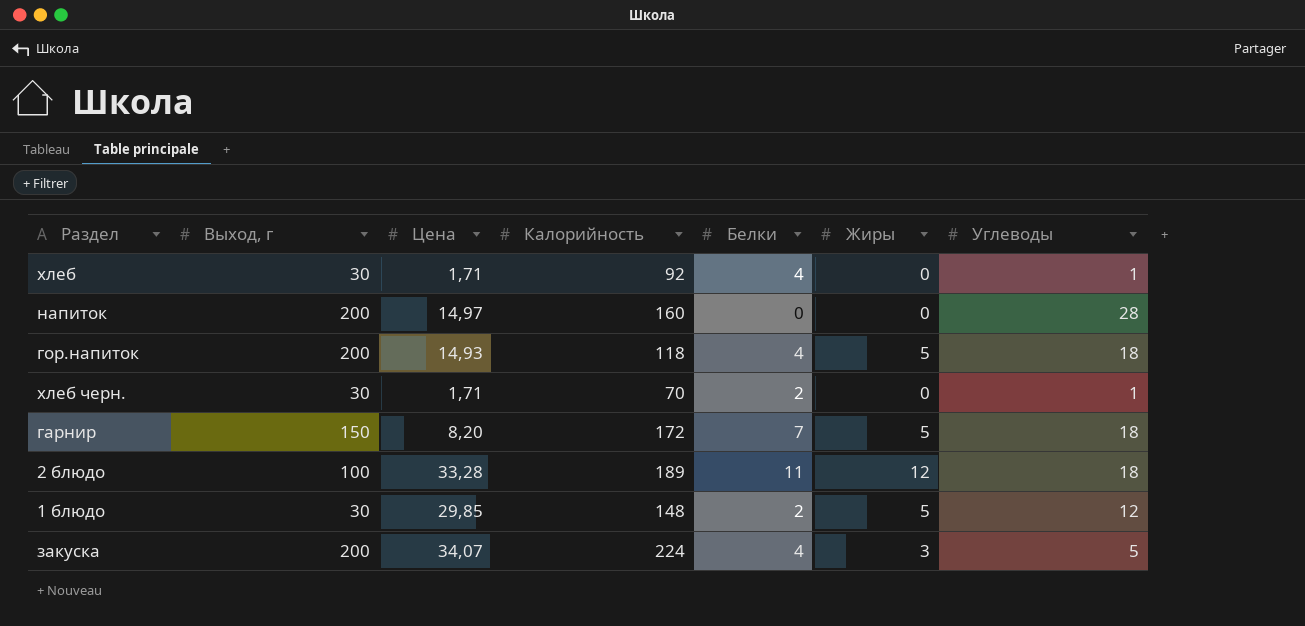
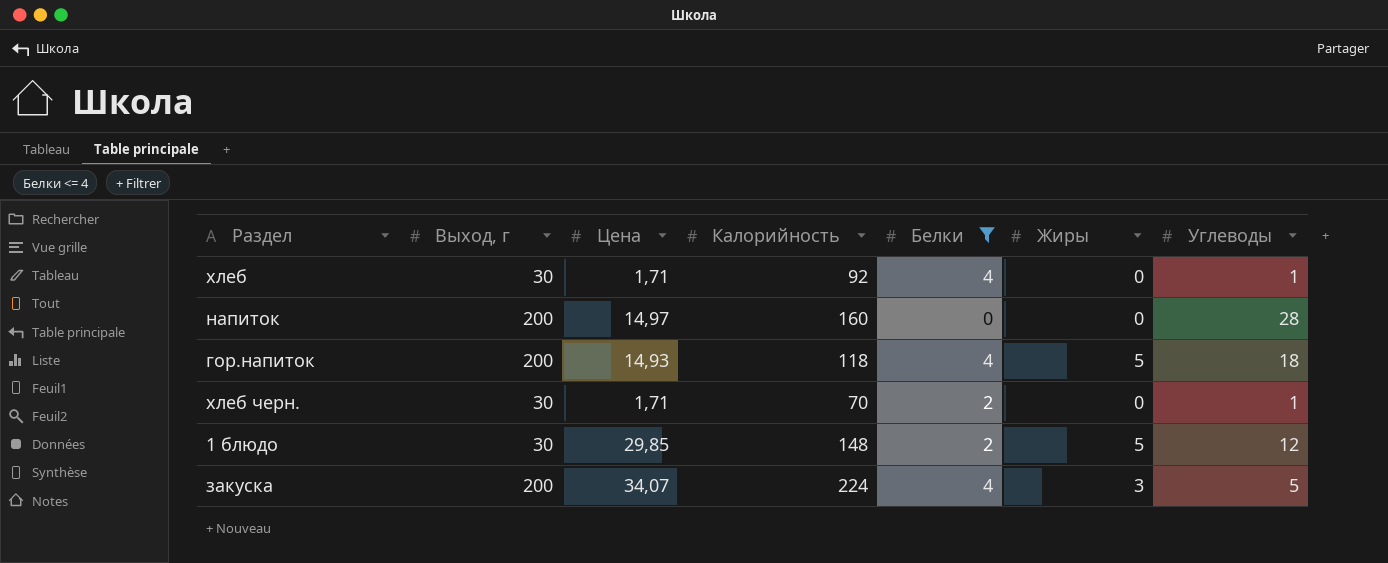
filter: none -> Белки <= 4

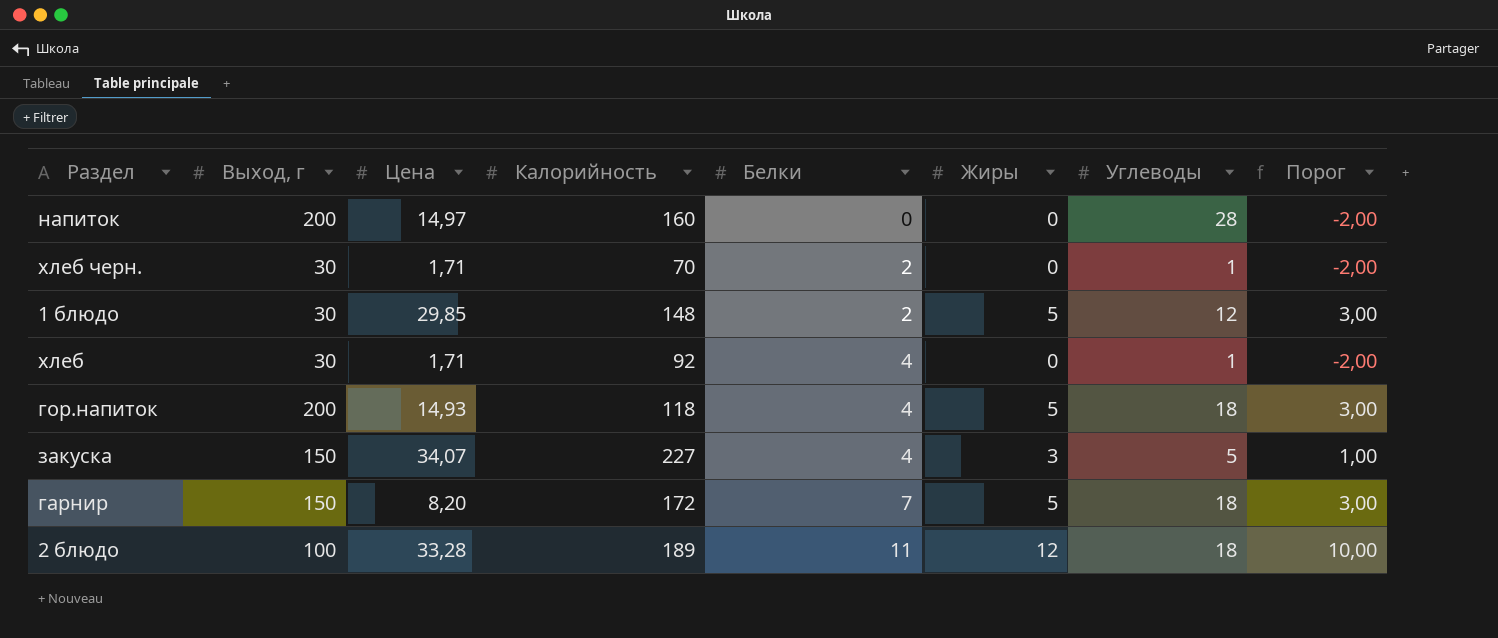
filter: Белки <= 4 -> none
row order: none -> Белки ascending
column Порог | formula: none -> [Жиры] - 2
закуска | Выход, г: 200 -> 150
закуска | Калорийность: 224 -> 227

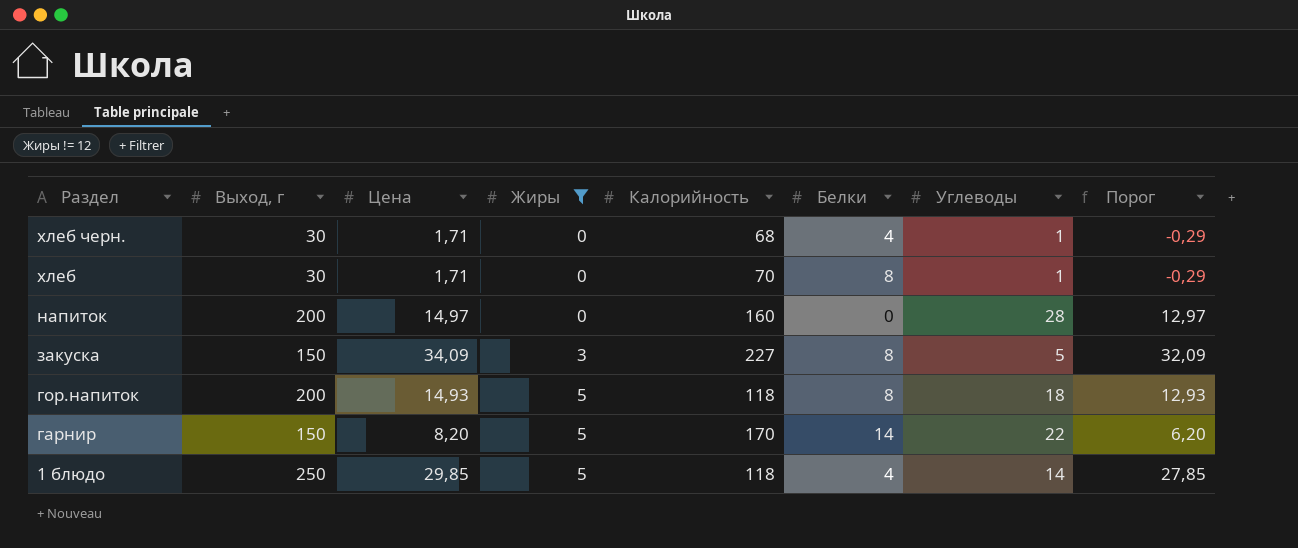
filter: none -> Жиры != 12
row order: Белки ascending -> Раздел descending
column Жиры | position: 6 -> 4
column Порог | formula: [Жиры] - 2 -> [Цена] - 2
хлеб черн. | Калорийность: 70 -> 68
хлеб черн. | Белки: 2 -> 4
хлеб | Калорийность: 92 -> 70
хлеб | Белки: 4 -> 8
закуска | Цена: 34,07 -> 34,09
закуска | Белки: 4 -> 8
гор.напиток | Белки: 4 -> 8
гарнир | Калорийность: 172 -> 170
гарнир | Белки: 7 -> 14
гарнир | Углеводы: 18 -> 22
1 блюдо | Выход, г: 30 -> 250
1 блюдо | Калорийность: 148 -> 118
1 блюдо | Белки: 2 -> 4
1 блюдо | Углеводы: 12 -> 14

